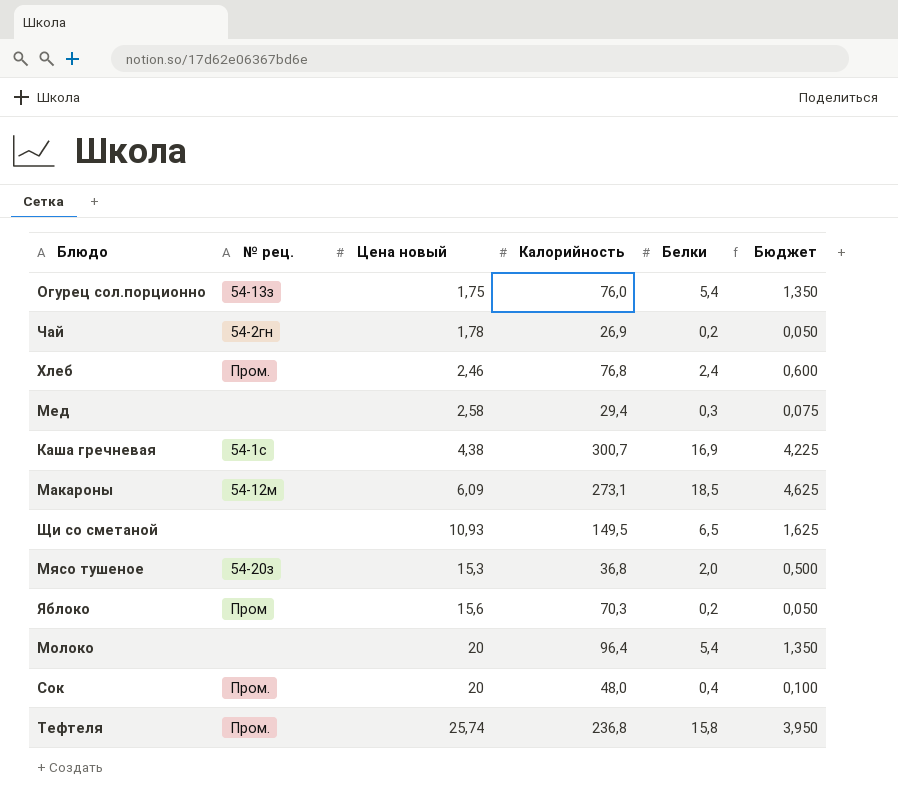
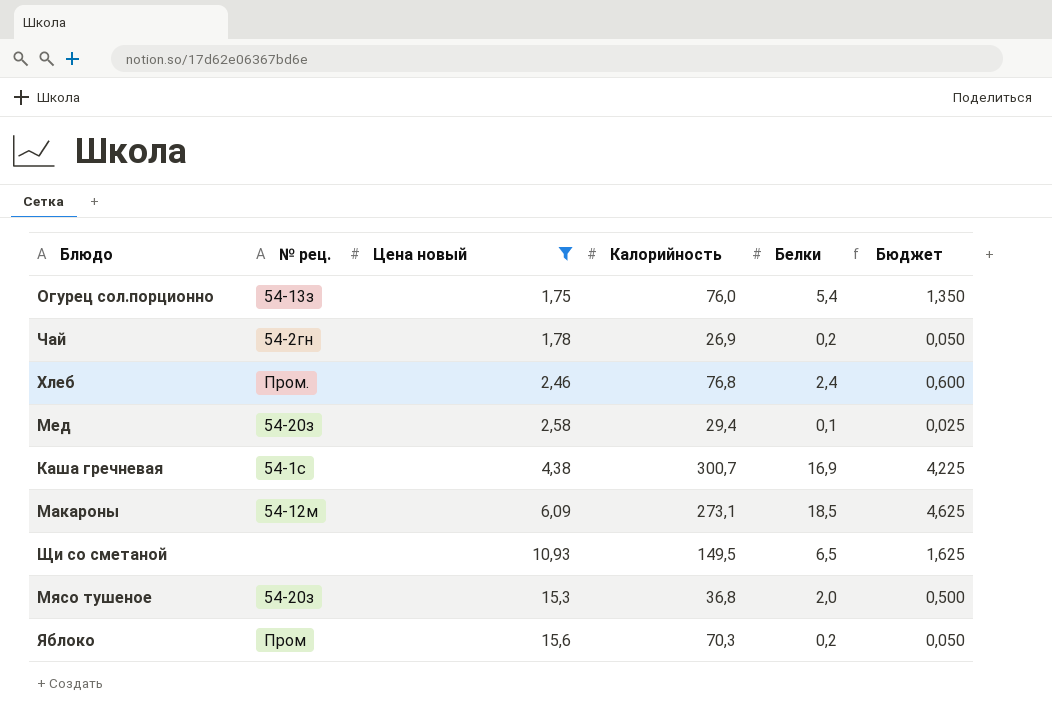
filter: none -> Цена новый <= 15,6
Мед | № рец.: none -> 54-20з
Мед | Белки: 0,3 -> 0,1
Мед | Бюджет: 0,075 -> 0,025

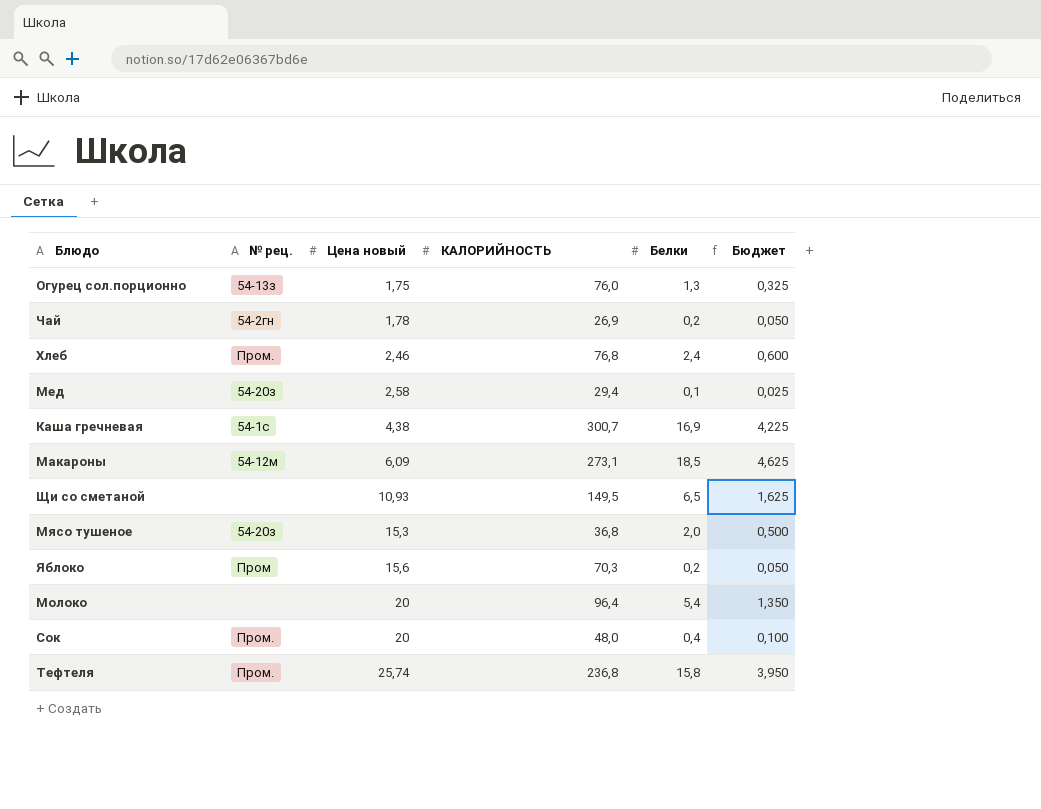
filter: Цена новый <= 15,6 -> none
column name: Калорийность -> КАЛОРИЙНОСТЬ
Огурец сол.порционно | Белки: 5,4 -> 1,3
Огурец сол.порционно | Бюджет: 1,350 -> 0,325

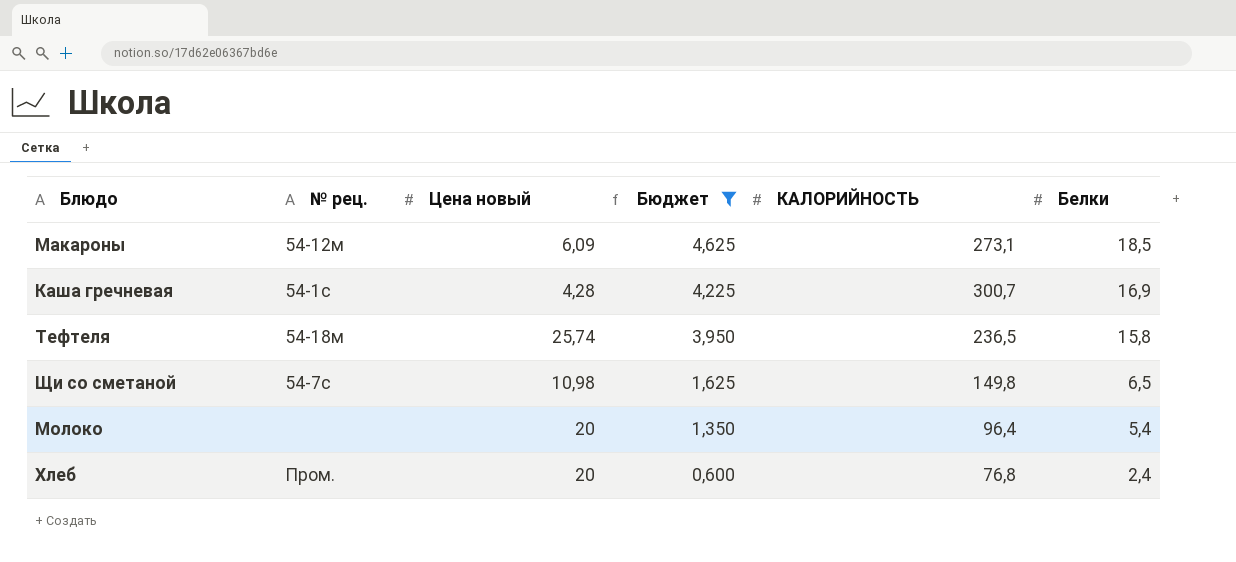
filter: none -> Бюджет >= 0,600
row order: Цена новый ascending -> Бюджет descending
column Бюджет | position: 6 -> 4
Каша гречневая | Цена новый: 4,38 -> 4,28
Тефтеля | № рец.: Пром. -> 54-18м
Тефтеля | КАЛОРИЙНОСТЬ: 236,8 -> 236,5
Щи со сметаной | № рец.: none -> 54-7с
Щи со сметаной | Цена новый: 10,93 -> 10,98
Щи со сметаной | КАЛОРИЙНОСТЬ: 149,5 -> 149,8
Хлеб | Цена новый: 2,46 -> 20

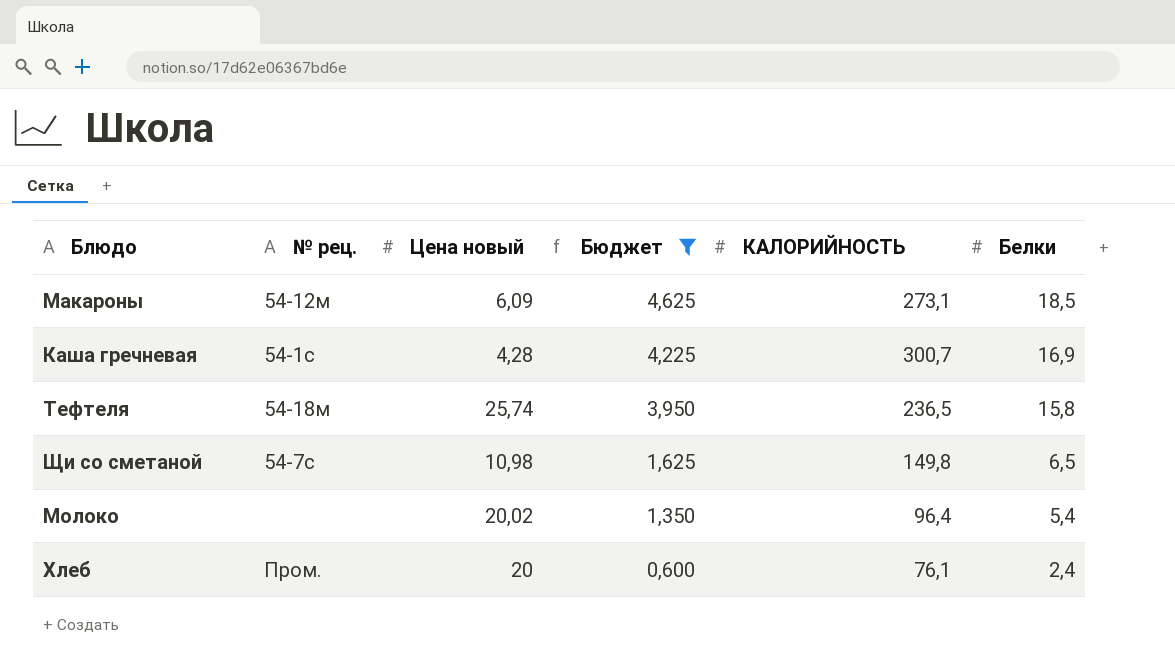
Молоко | Цена новый: 20 -> 20,02
Хлеб | КАЛОРИЙНОСТЬ: 76,8 -> 76,1

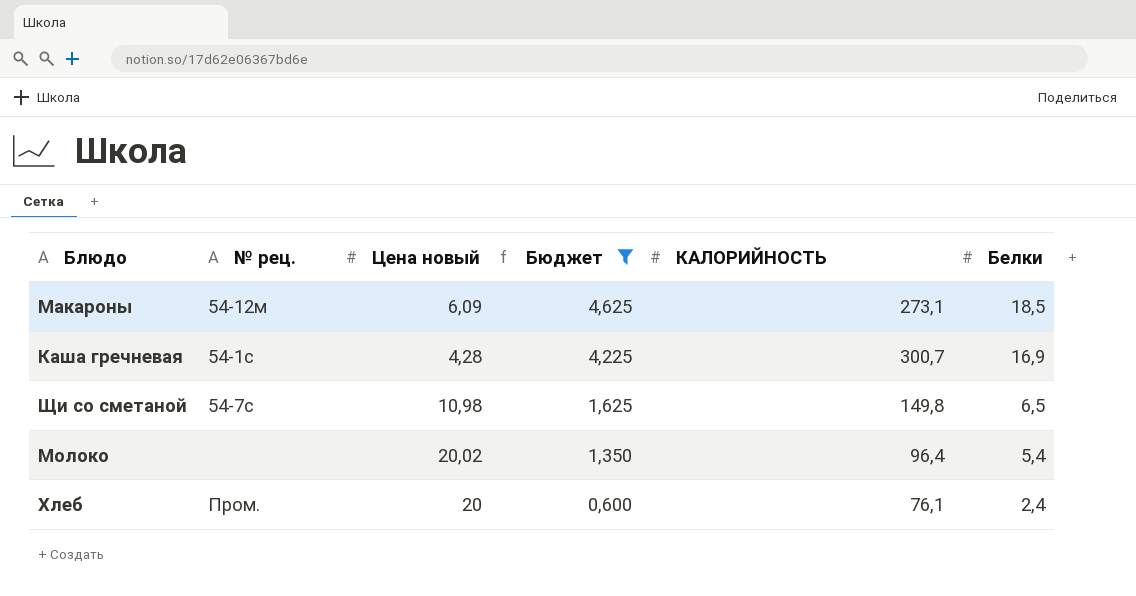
row Тефтеля: 54-18м | 25,74 | 3,950 | 236,5 | 15,8 -> none

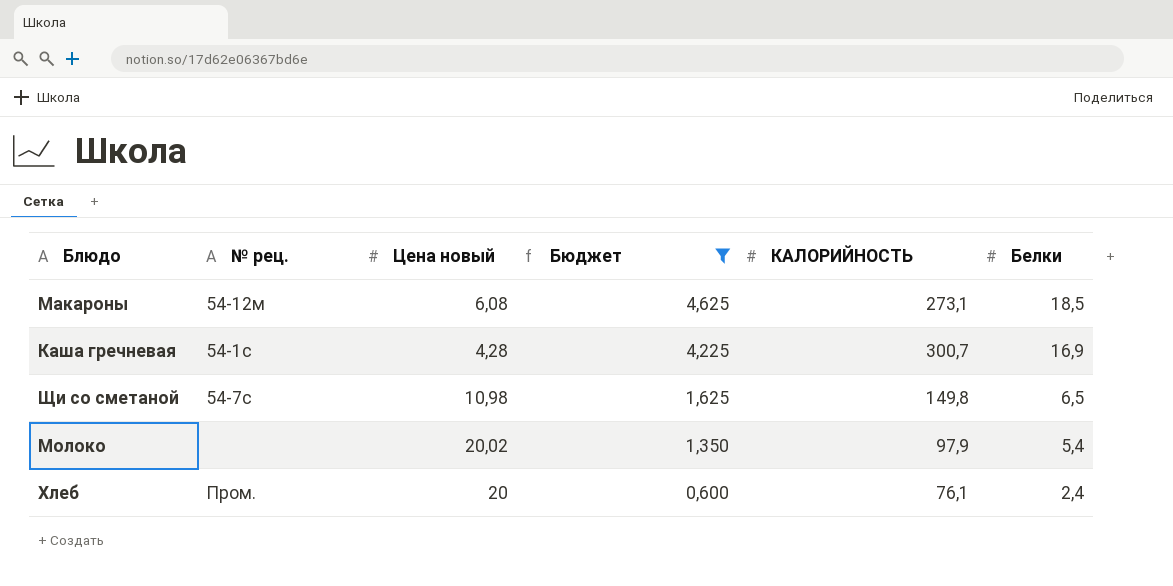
Макароны | Цена новый: 6,09 -> 6,08
Молоко | КАЛОРИЙНОСТЬ: 96,4 -> 97,9

